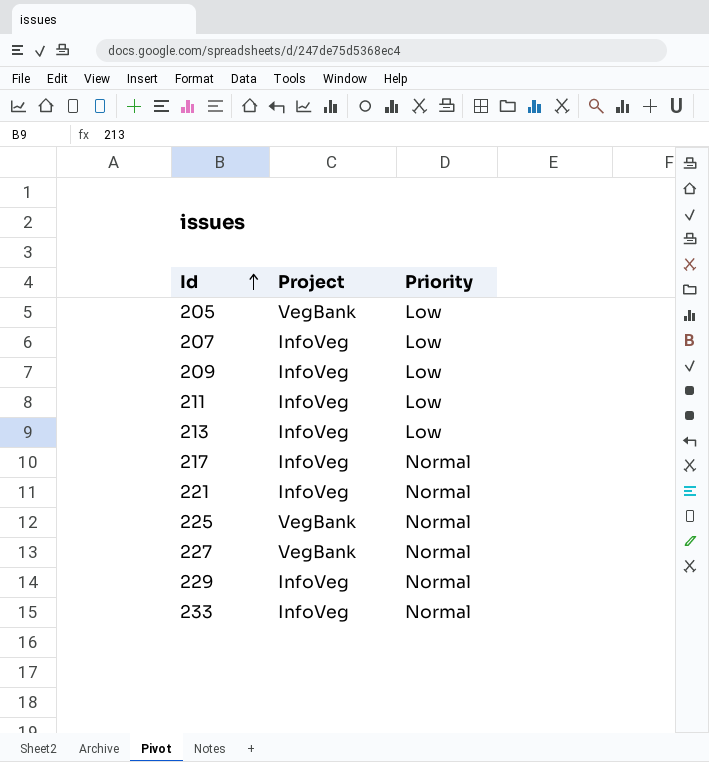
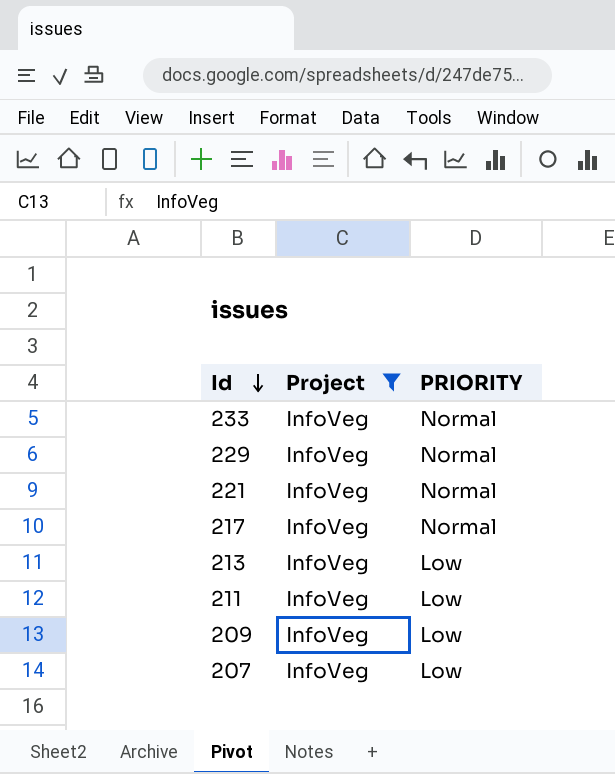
filter: none -> Project = InfoVeg
row order: Id ascending -> Id descending
column name: Priority -> PRIORITY

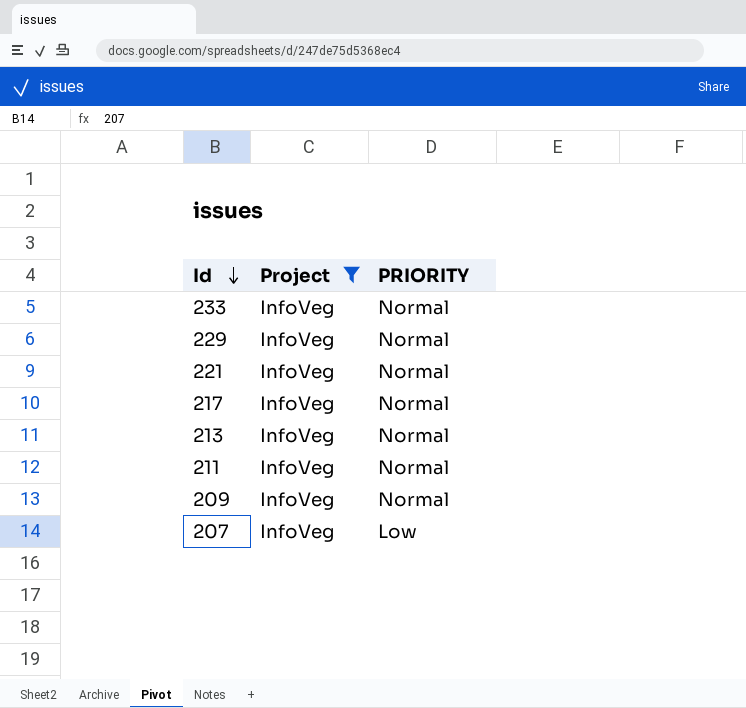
213 | PRIORITY: Low -> Normal
211 | PRIORITY: Low -> Normal
209 | PRIORITY: Low -> Normal

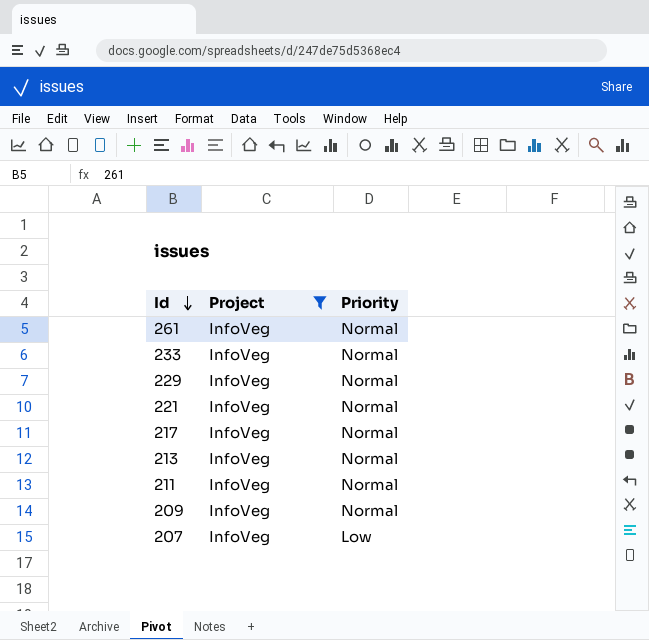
column name: PRIORITY -> Priority
row 261: none -> InfoVeg | Normal

